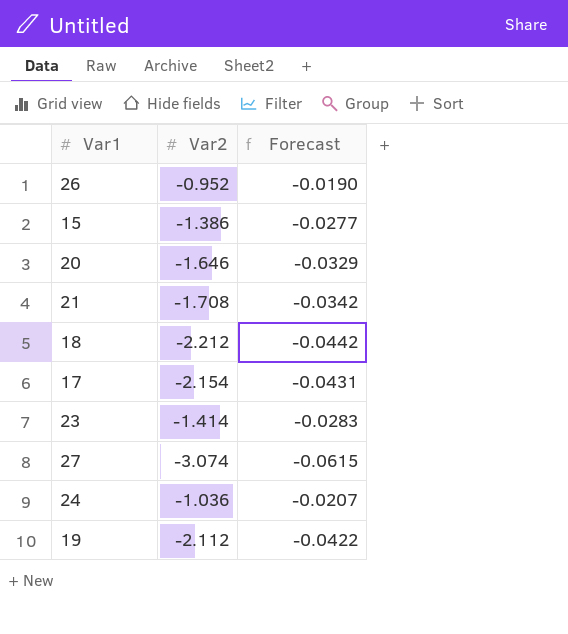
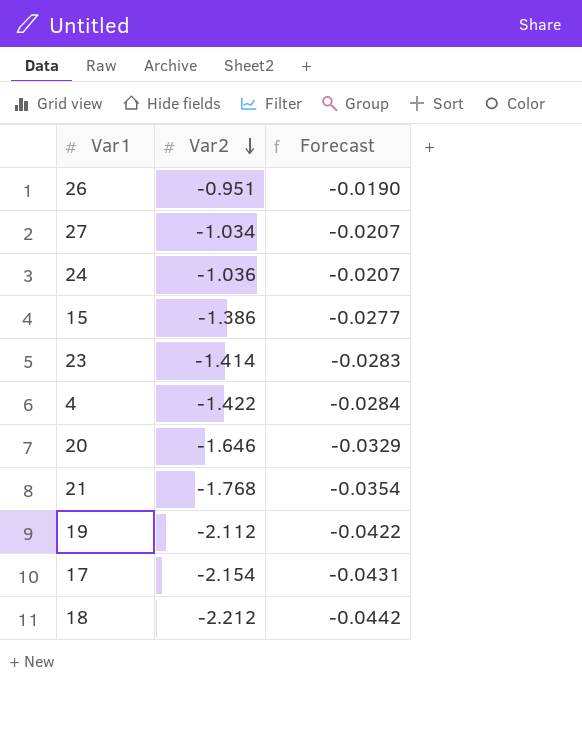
row order: none -> Var2 descending
26 | Var2: -0.952 -> -0.951
27 | Var2: -3.074 -> -1.034
27 | Forecast: -0.0615 -> -0.0207
row 4: none -> -1.422 | -0.0284
21 | Var2: -1.708 -> -1.768
21 | Forecast: -0.0342 -> -0.0354

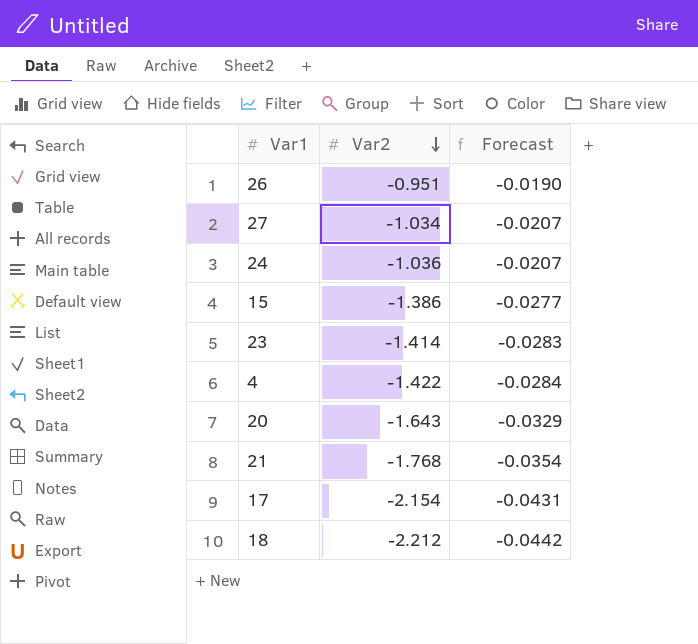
row 19: -2.112 | -0.0422 -> none
20 | Var2: -1.646 -> -1.643

